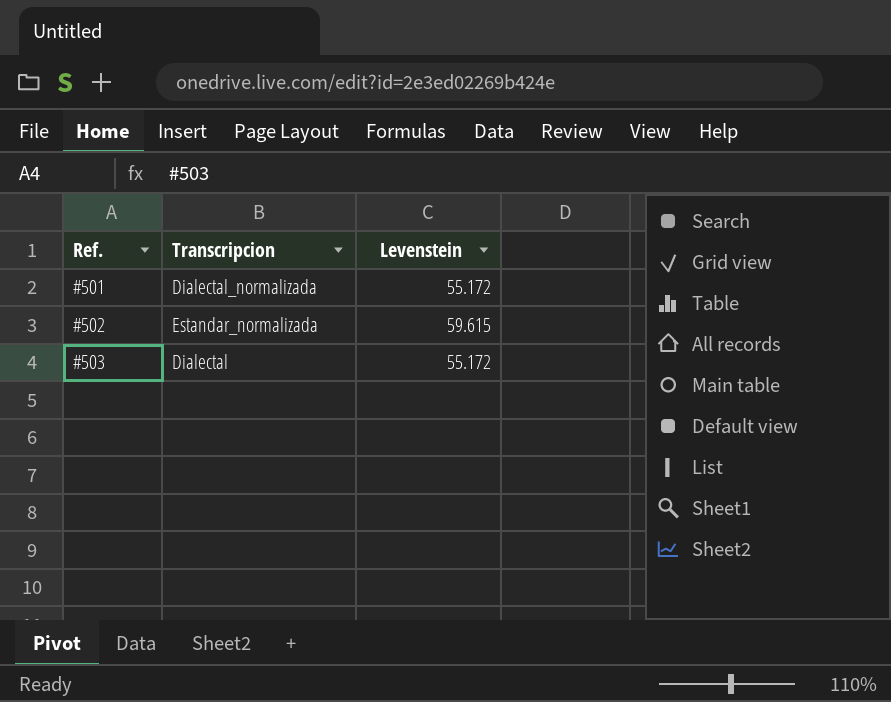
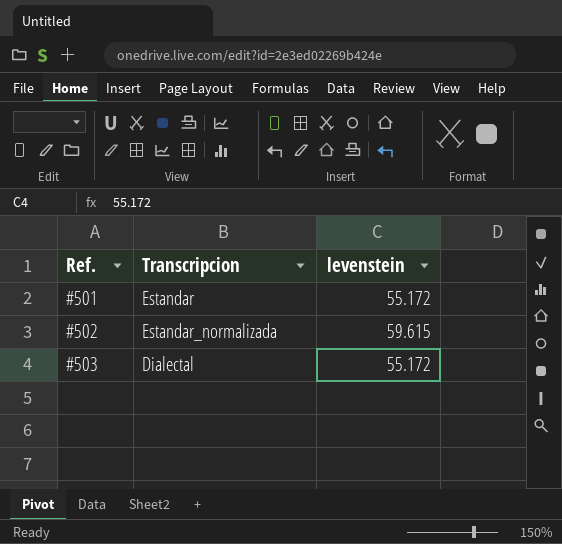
column name: Levenstein -> levenstein
#501 | Transcripcion: Dialectal_normalizada -> Estandar

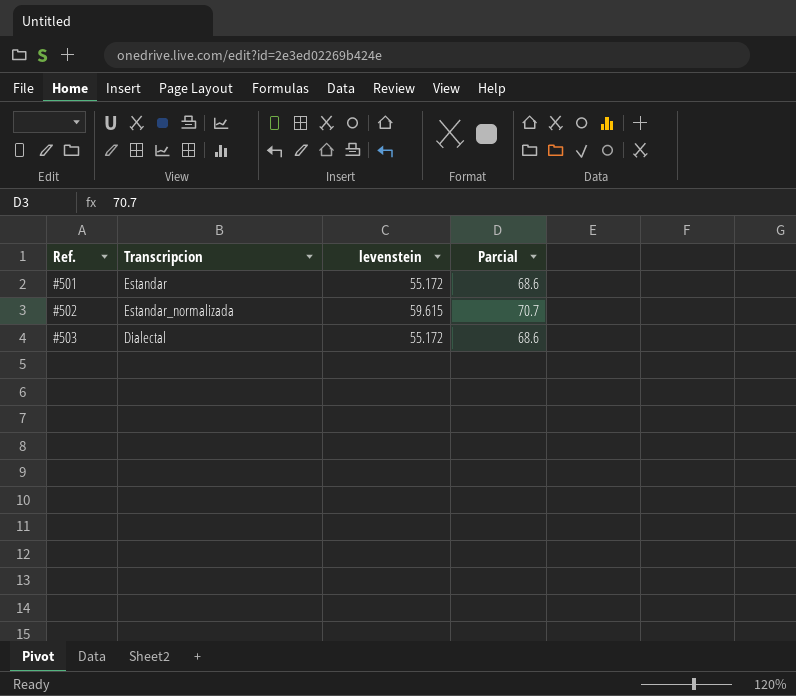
column Parcial | position: none -> 4

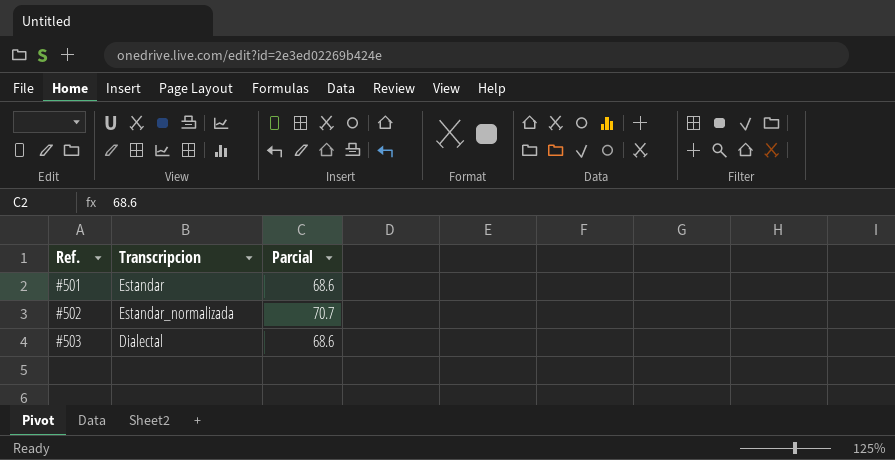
column levenstein | position: 3 -> none

